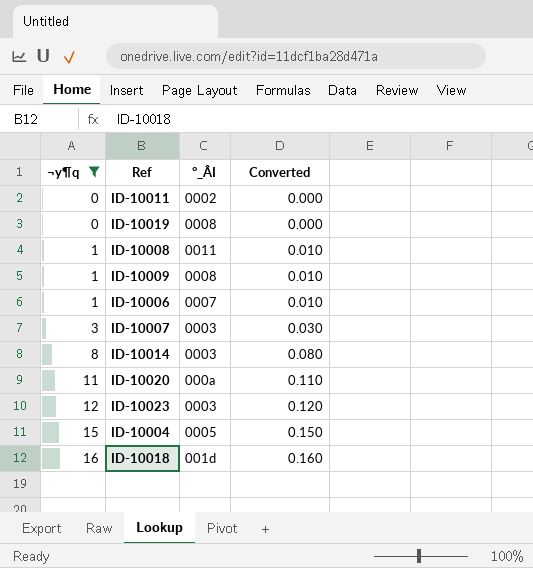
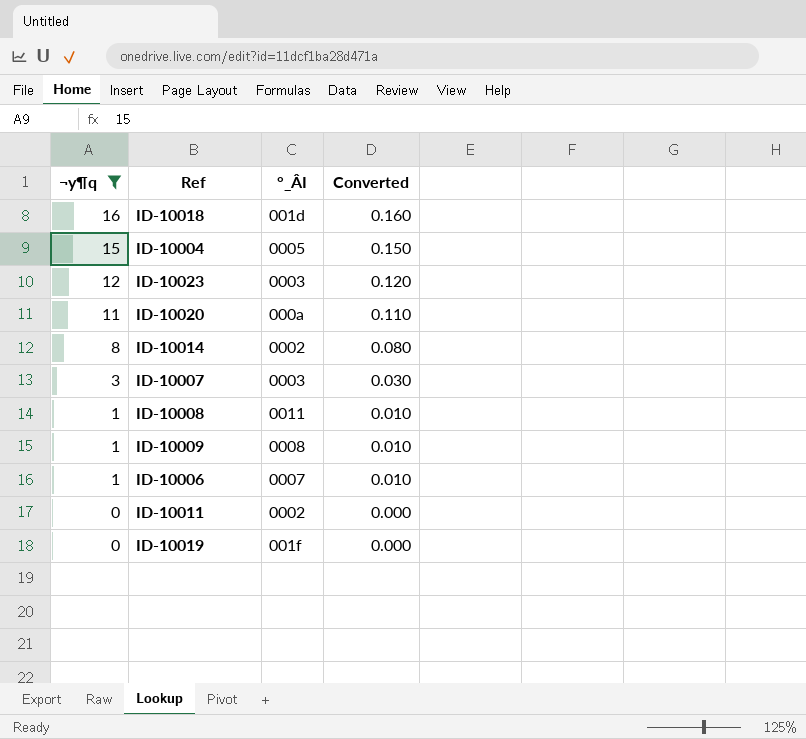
row order: ¬y¶q ascending -> ¬y¶q descending
ID-10014 | °_ÂI: 0003 -> 0002
ID-10019 | °_ÂI: 0008 -> 001f

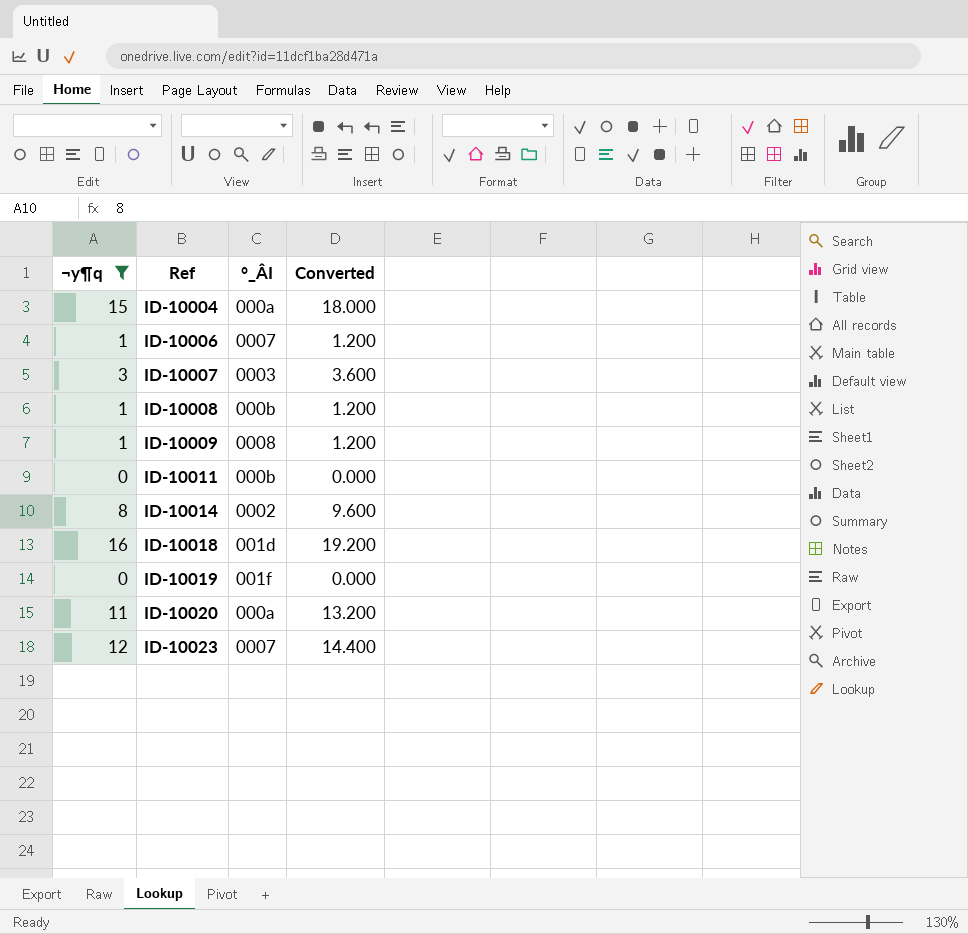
row order: ¬y¶q descending -> Ref ascending
column Converted | formula: [¬y¶q] * 0.01 -> [¬y¶q] * 1.2
ID-10004 | °_ÂI: 0005 -> 000a
ID-10008 | °_ÂI: 0011 -> 000b
ID-10011 | °_ÂI: 0002 -> 000b
ID-10023 | °_ÂI: 0003 -> 0007

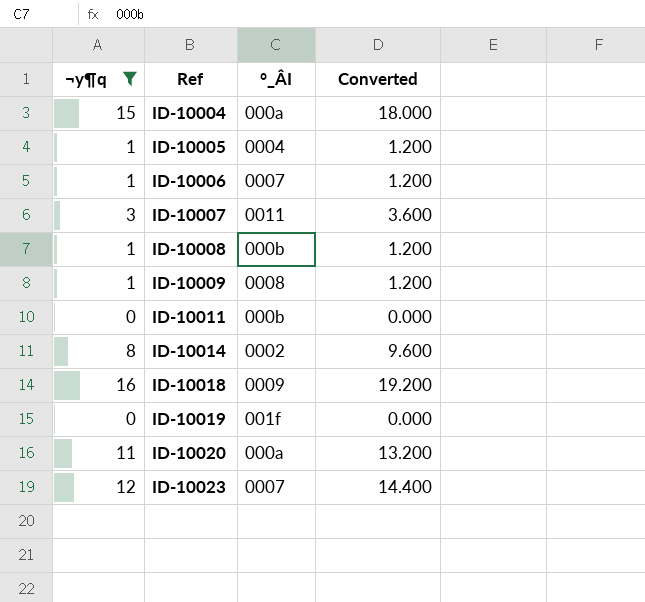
row ID-10005: none -> 1 | 0004 | 1.200
ID-10007 | °_ÂI: 0003 -> 0011
ID-10018 | °_ÂI: 001d -> 0009

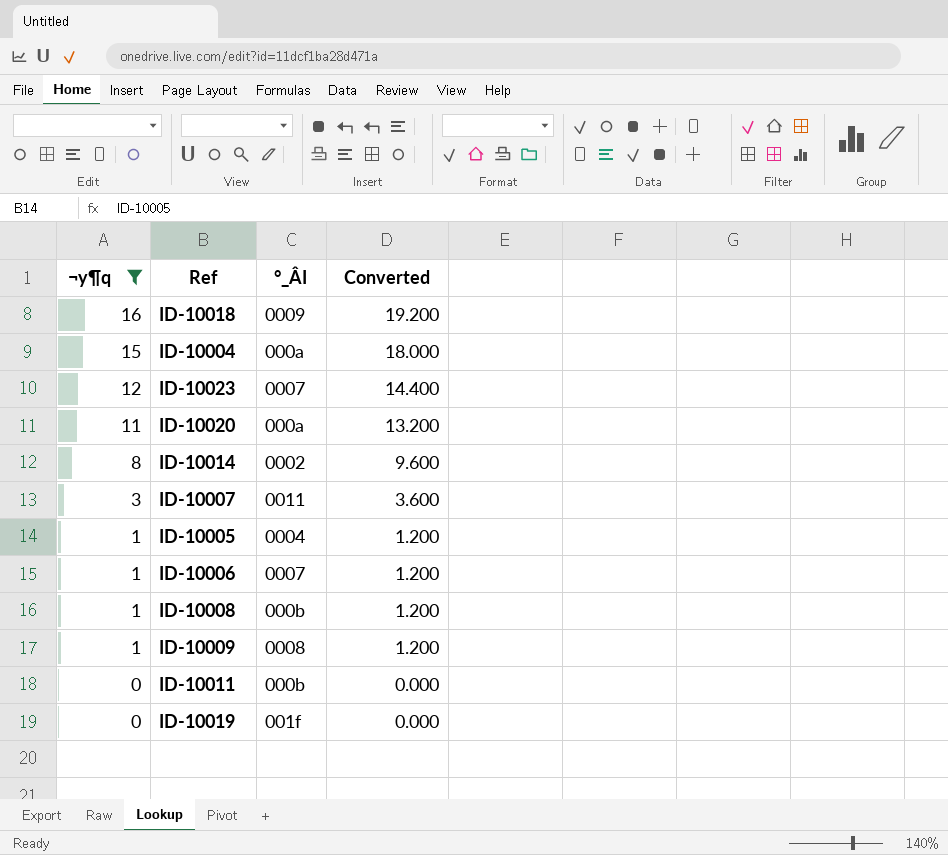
row order: Ref ascending -> ¬y¶q descending

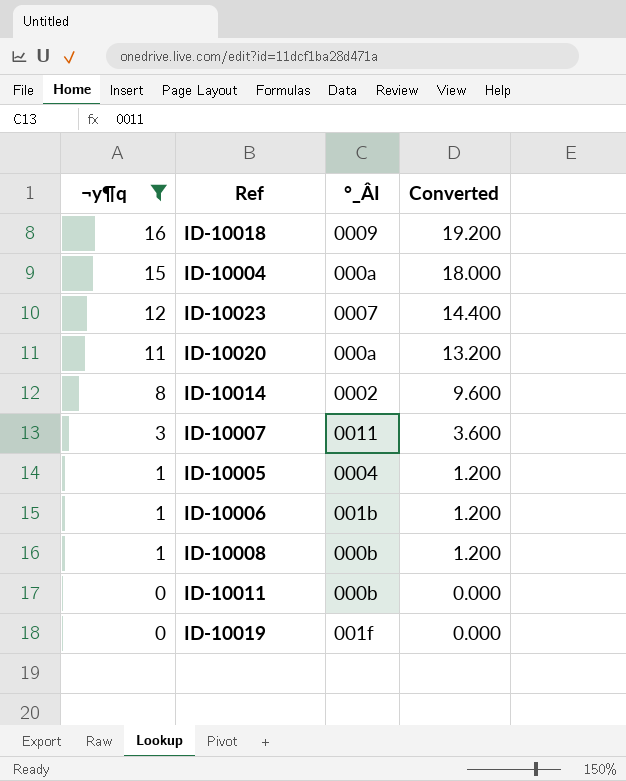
row ID-10009: 1 | 0008 | 1.200 -> none
ID-10006 | °_ÂI: 0007 -> 001b

